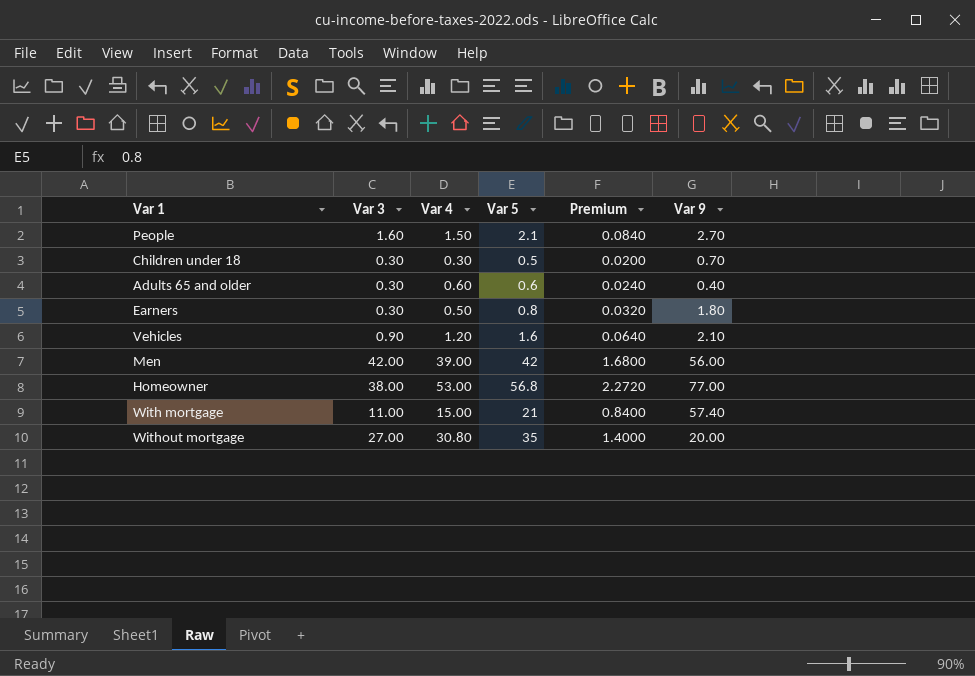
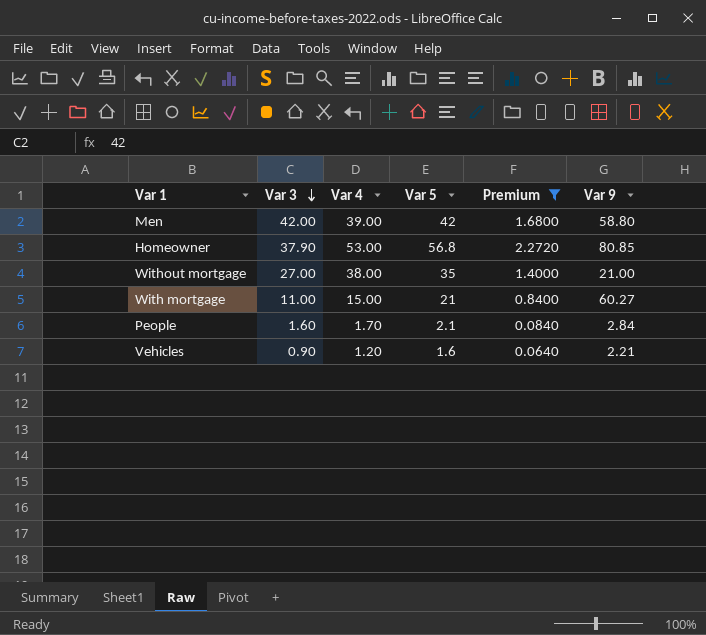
filter: none -> Premium >= 0.0640
row order: none -> Var 3 descending
Men | Var 9: 56.00 -> 58.80
Homeowner | Var 3: 38.00 -> 37.90
Homeowner | Var 9: 77.00 -> 80.85
Without mortgage | Var 4: 30.80 -> 38.00
Without mortgage | Var 9: 20.00 -> 21.00
With mortgage | Var 9: 57.40 -> 60.27
People | Var 4: 1.50 -> 1.70
People | Var 9: 2.70 -> 2.84
Vehicles | Var 9: 2.10 -> 2.21

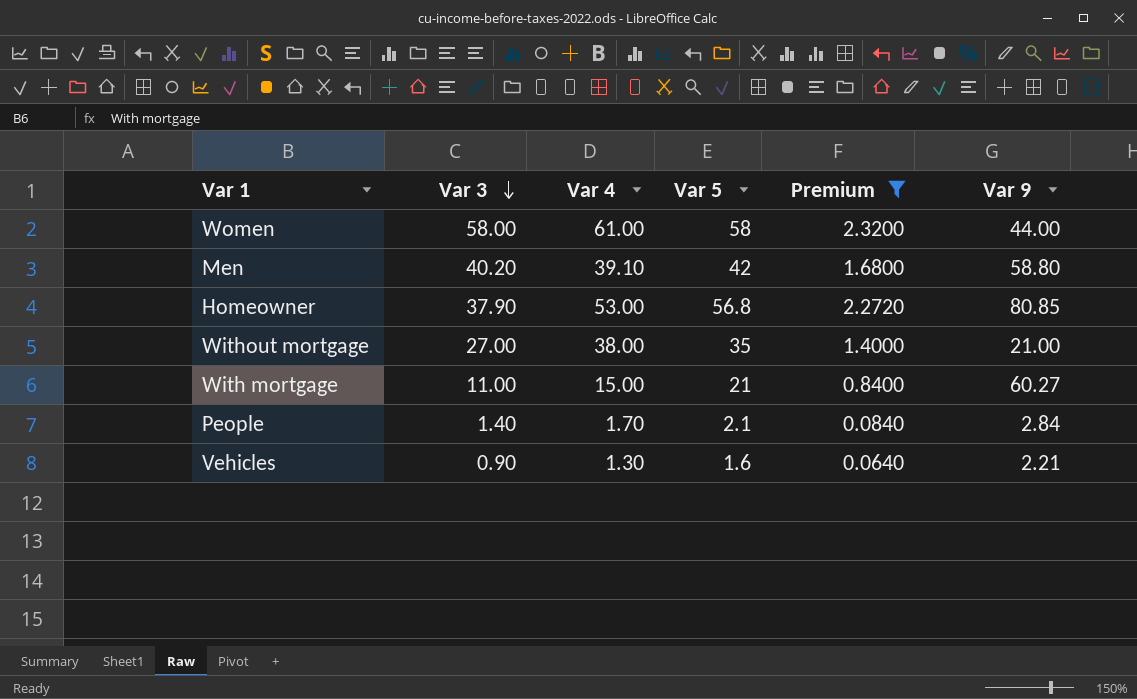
row Women: none -> 58.00 | 61.00 | 58 | 2.3200 | 44.00
Men | Var 3: 42.00 -> 40.20
Men | Var 4: 39.00 -> 39.10
People | Var 3: 1.60 -> 1.40
Vehicles | Var 4: 1.20 -> 1.30

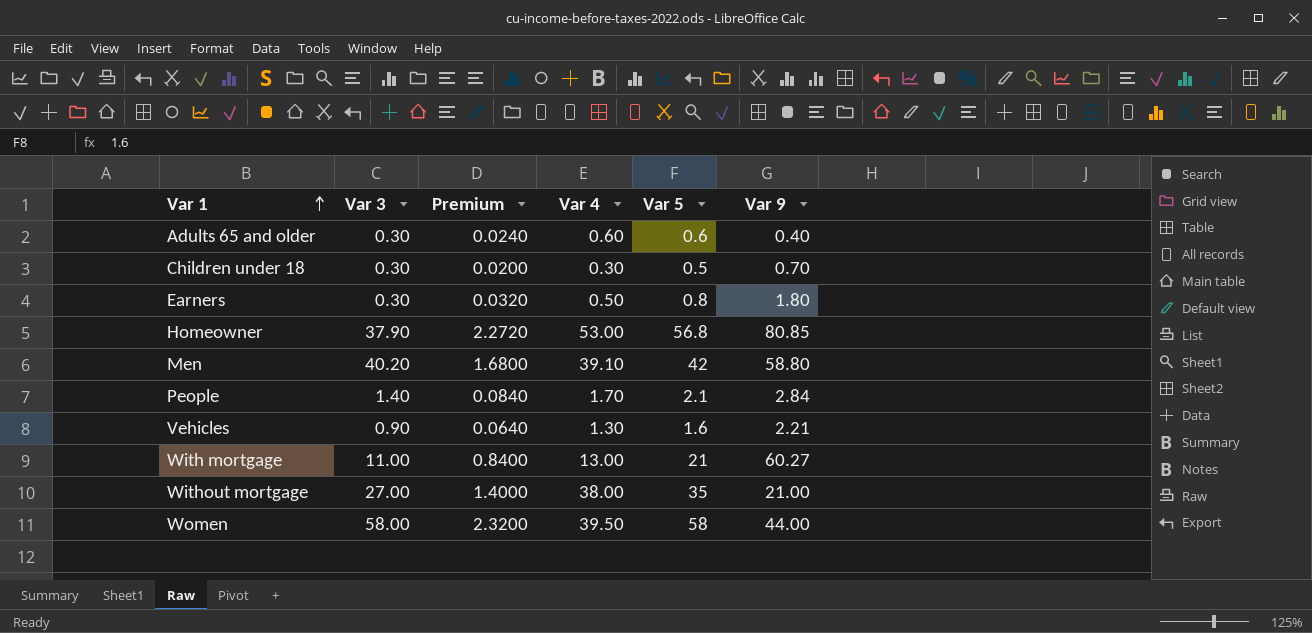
filter: Premium >= 0.0640 -> none
row order: Var 3 descending -> Var 1 ascending
column Premium | position: 5 -> 3
With mortgage | Var 4: 15.00 -> 13.00
Women | Var 4: 61.00 -> 39.50

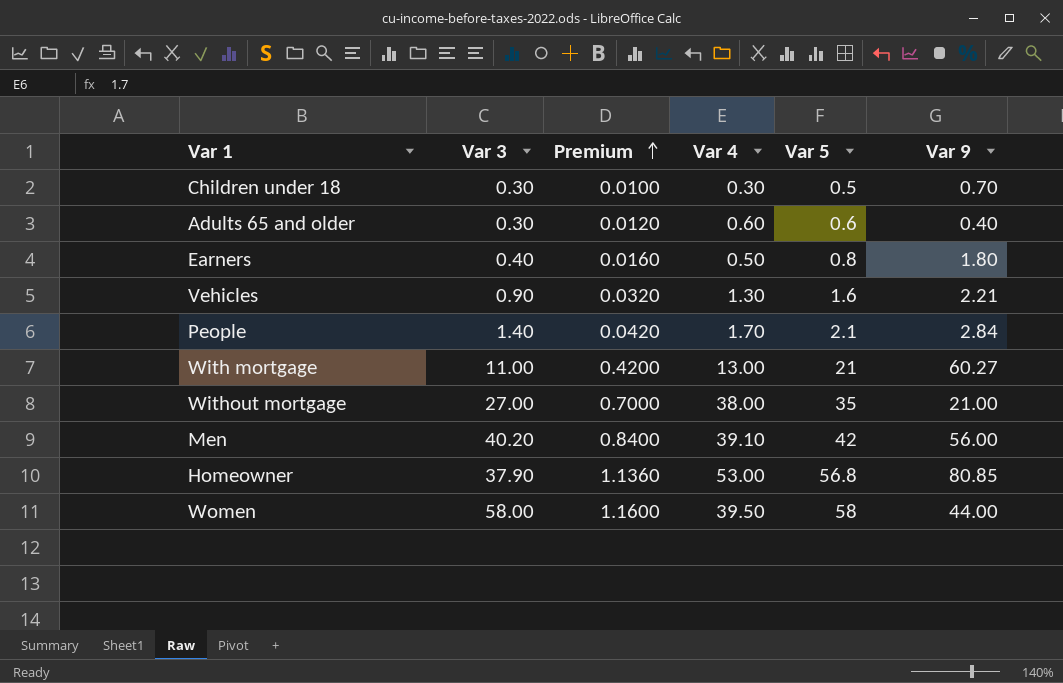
row order: Var 1 ascending -> Premium ascending
column Premium | formula: [Var 5] * 0.04 -> [Var 5] * 0.02
Earners | Var 3: 0.30 -> 0.40
Men | Var 9: 58.80 -> 56.00

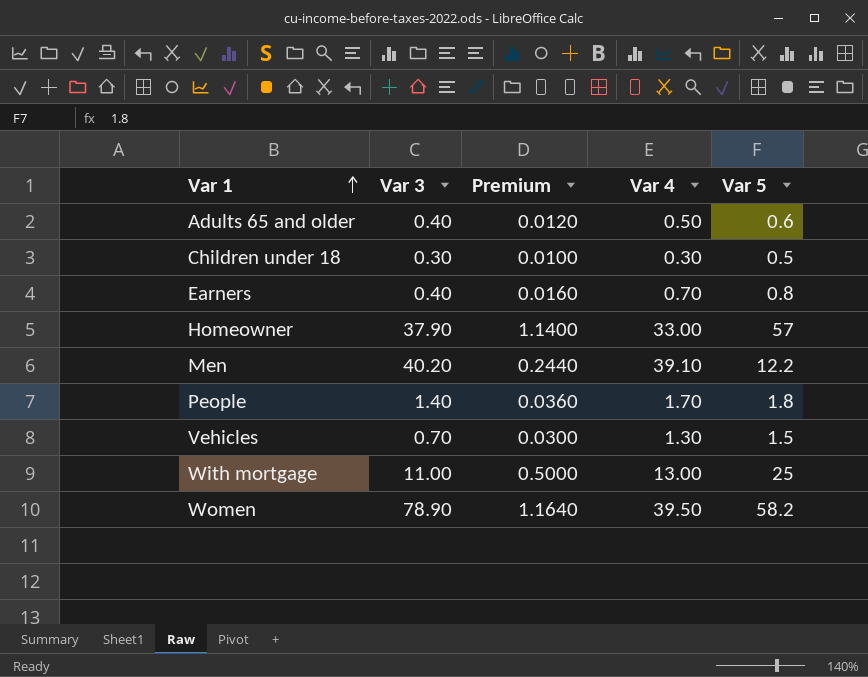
row order: Premium ascending -> Var 1 ascending
column Var 9 | position: 6 -> none
row Without mortgage: 27.00 | 0.7000 | 38.00 | 35 | 21.00 -> none
Adults 65 and older | Var 3: 0.30 -> 0.40
Adults 65 and older | Var 4: 0.60 -> 0.50
Earners | Var 4: 0.50 -> 0.70
Homeowner | Premium: 1.1360 -> 1.1400
Homeowner | Var 4: 53.00 -> 33.00
Homeowner | Var 5: 56.8 -> 57
Men | Premium: 0.8400 -> 0.2440
Men | Var 5: 42 -> 12.2
People | Premium: 0.0420 -> 0.0360
People | Var 5: 2.1 -> 1.8
Vehicles | Var 3: 0.90 -> 0.70
Vehicles | Premium: 0.0320 -> 0.0300
Vehicles | Var 5: 1.6 -> 1.5
With mortgage | Premium: 0.4200 -> 0.5000
With mortgage | Var 5: 21 -> 25
Women | Var 3: 58.00 -> 78.90
Women | Premium: 1.1600 -> 1.1640
Women | Var 5: 58 -> 58.2

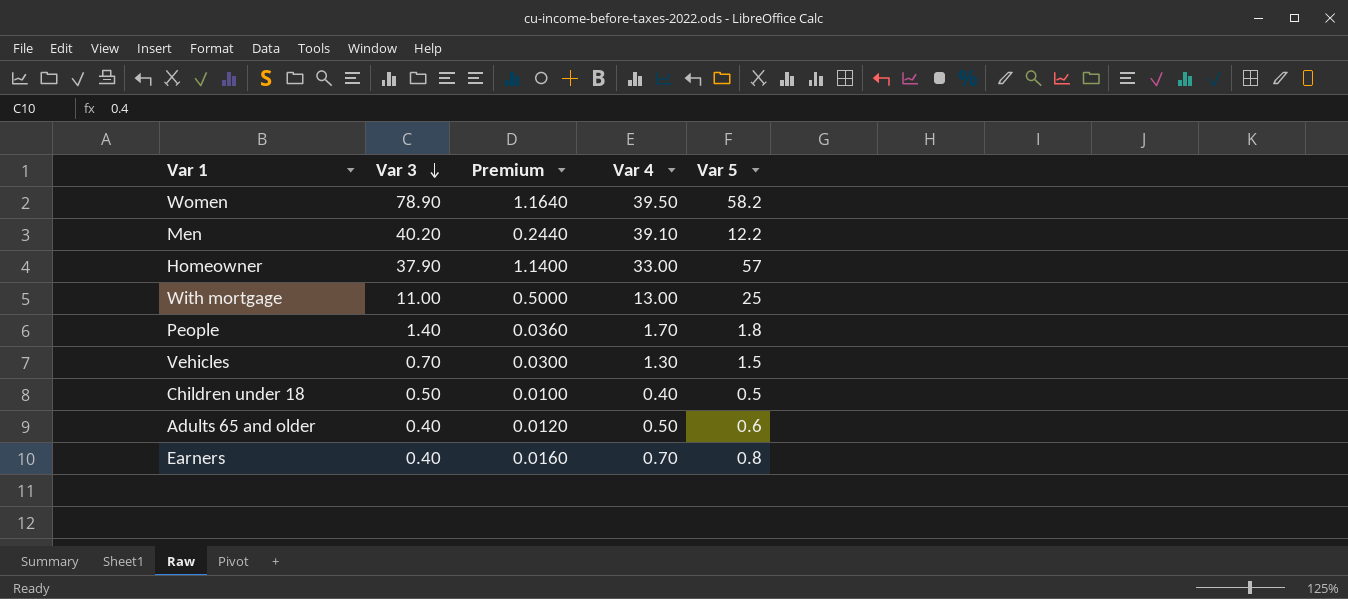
row order: Var 1 ascending -> Var 3 descending
Children under 18 | Var 3: 0.30 -> 0.50
Children under 18 | Var 4: 0.30 -> 0.40

